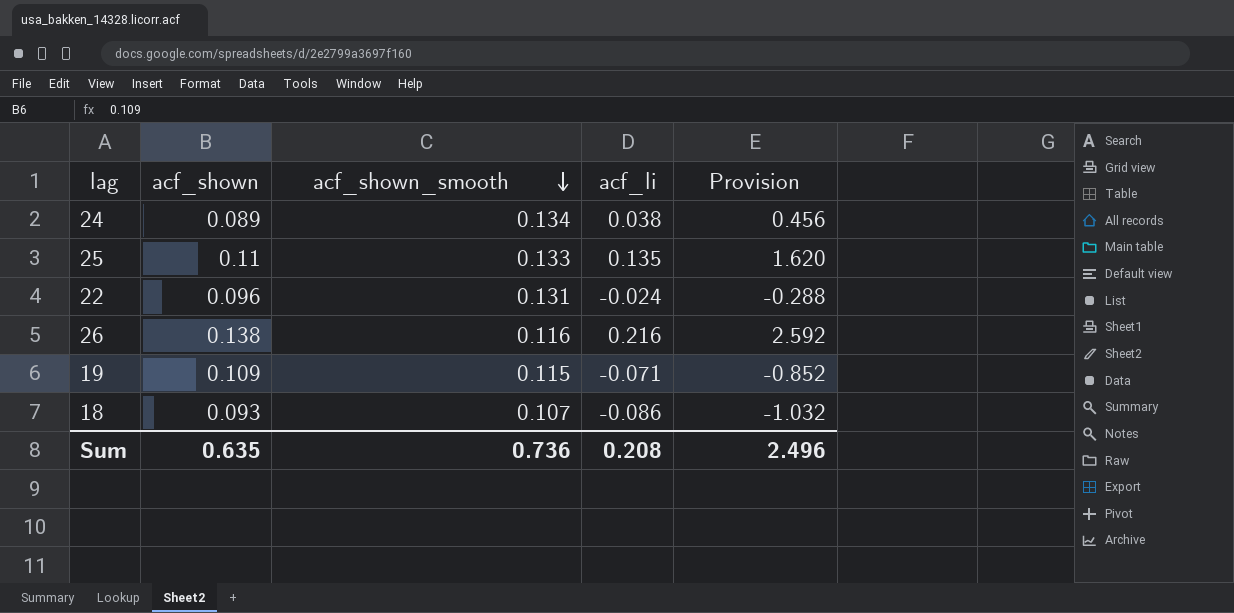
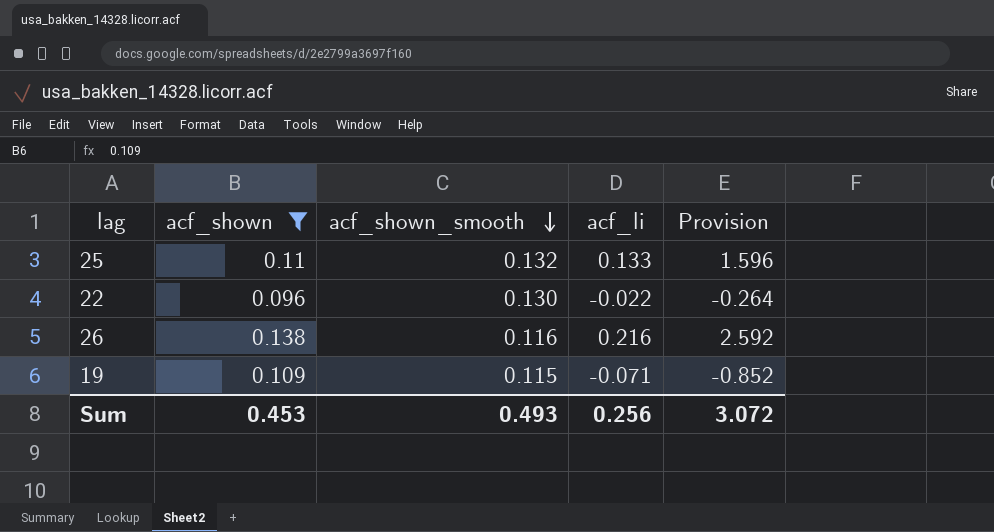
filter: none -> acf_shown >= 0.096
25 | acf_shown_smooth: 0.133 -> 0.132
25 | acf_li: 0.135 -> 0.133
25 | Provision: 1.620 -> 1.596
22 | acf_shown_smooth: 0.131 -> 0.130
22 | acf_li: -0.024 -> -0.022
22 | Provision: -0.288 -> -0.264
Sum | acf_shown: 0.635 -> 0.453
Sum | acf_shown_smooth: 0.736 -> 0.493
Sum | acf_li: 0.208 -> 0.256
Sum | Provision: 2.496 -> 3.072

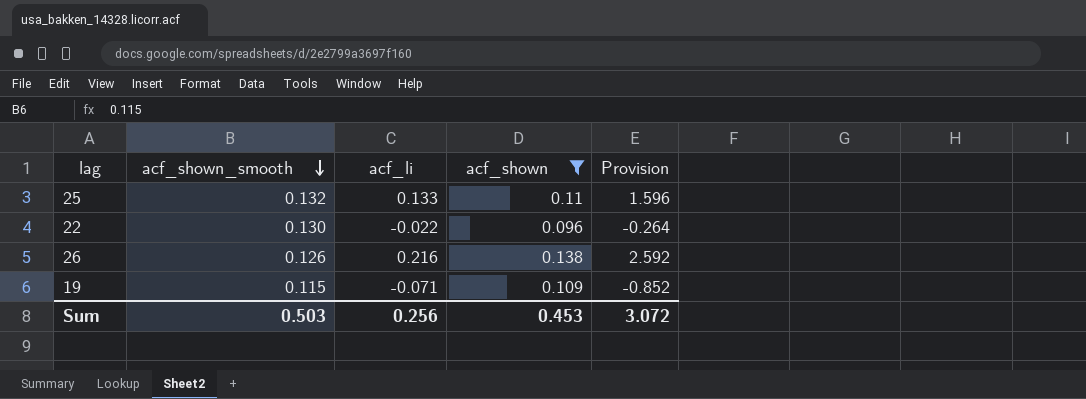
column acf_shown | position: 2 -> 4
26 | acf_shown_smooth: 0.116 -> 0.126
Sum | acf_shown_smooth: 0.493 -> 0.503

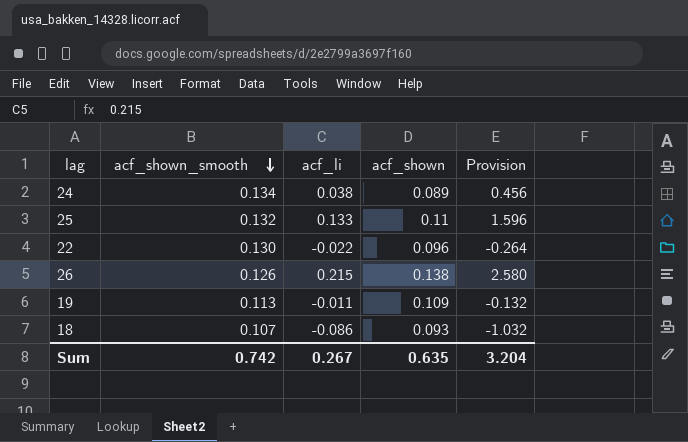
filter: acf_shown >= 0.096 -> none
26 | acf_li: 0.216 -> 0.215
26 | Provision: 2.592 -> 2.580
19 | acf_shown_smooth: 0.115 -> 0.113
19 | acf_li: -0.071 -> -0.011
19 | Provision: -0.852 -> -0.132
Sum | acf_shown_smooth: 0.503 -> 0.742
Sum | acf_li: 0.256 -> 0.267
Sum | acf_shown: 0.453 -> 0.635
Sum | Provision: 3.072 -> 3.204

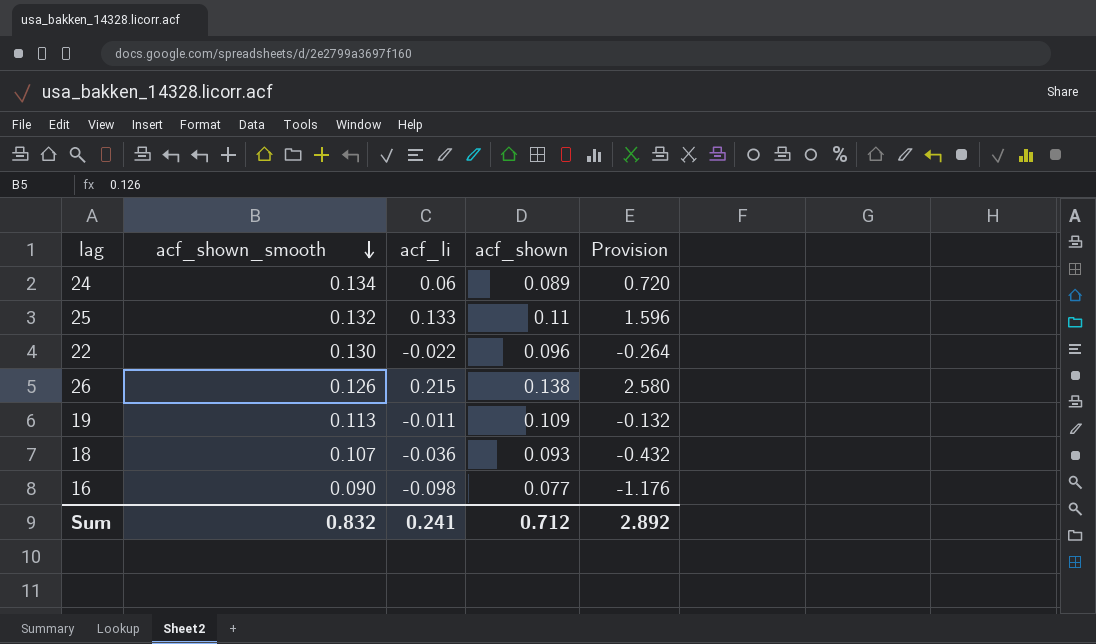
24 | acf_li: 0.038 -> 0.06
24 | Provision: 0.456 -> 0.720
18 | acf_li: -0.086 -> -0.036
18 | Provision: -1.032 -> -0.432
row 16: none -> 0.090 | -0.098 | 0.077 | -1.176
Sum | acf_shown_smooth: 0.742 -> 0.832
Sum | acf_li: 0.267 -> 0.241
Sum | acf_shown: 0.635 -> 0.712
Sum | Provision: 3.204 -> 2.892

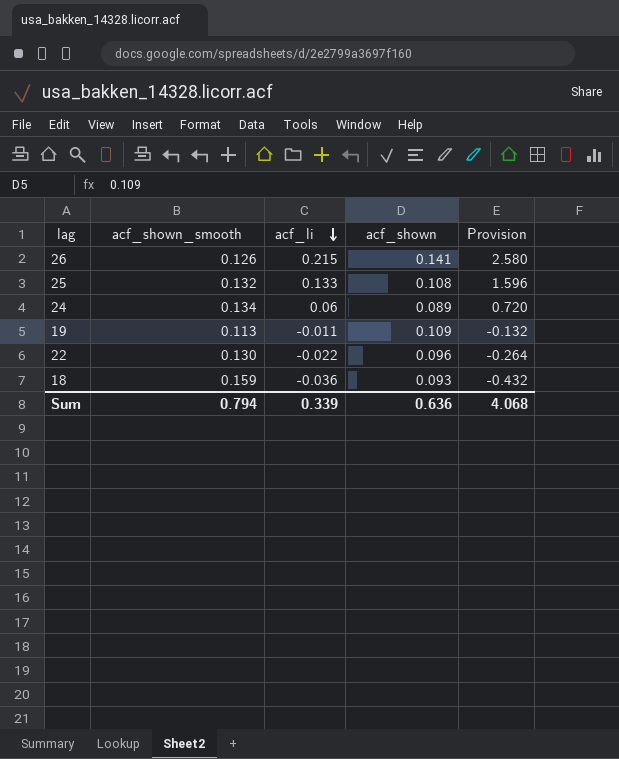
row order: acf_shown_smooth descending -> acf_li descending
row 16: 0.090 | -0.098 | 0.077 | -1.176 -> none
26 | acf_shown: 0.138 -> 0.141
25 | acf_shown: 0.11 -> 0.108
18 | acf_shown_smooth: 0.107 -> 0.159
Sum | acf_shown_smooth: 0.832 -> 0.794
Sum | acf_li: 0.241 -> 0.339
Sum | acf_shown: 0.712 -> 0.636
Sum | Provision: 2.892 -> 4.068

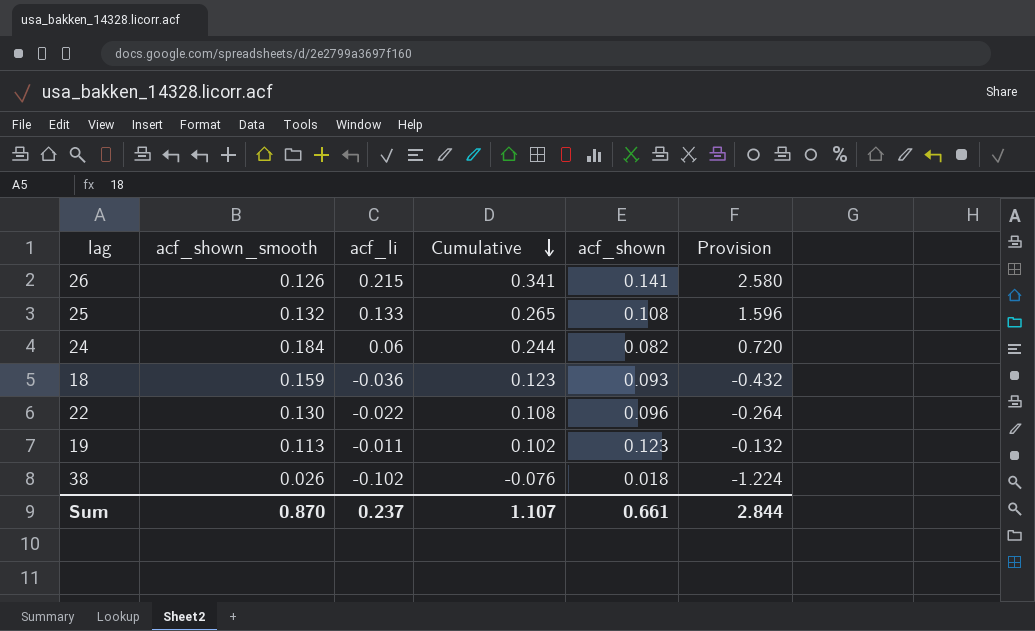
row order: acf_li descending -> Cumulative descending
column Cumulative | formula: none -> [acf_shown_smooth] + [acf_li]
24 | acf_shown_smooth: 0.134 -> 0.184
24 | acf_shown: 0.089 -> 0.082
19 | acf_shown: 0.109 -> 0.123
row 38: none -> 0.026 | -0.102 | -0.076 | 0.018 | -1.224
Sum | acf_shown_smooth: 0.794 -> 0.870
Sum | acf_li: 0.339 -> 0.237
Sum | acf_shown: 0.636 -> 0.661
Sum | Provision: 4.068 -> 2.844

